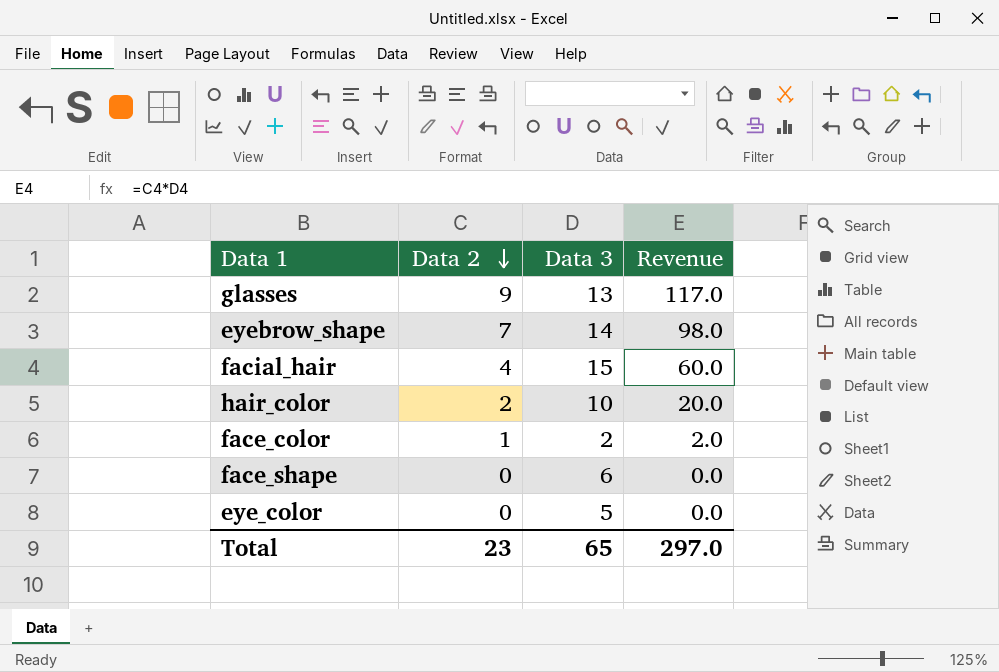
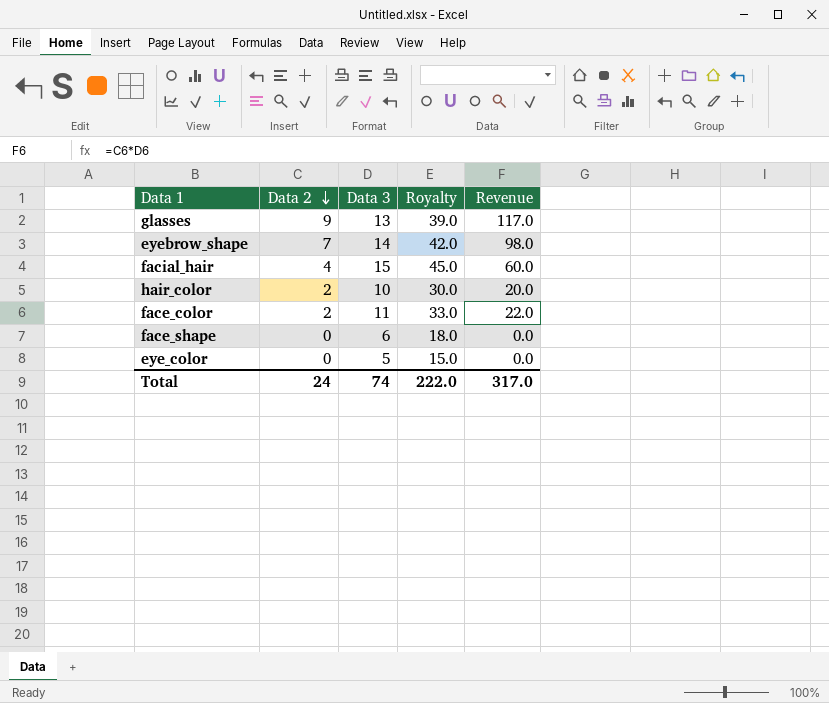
column Royalty | formula: none -> [Data 3] * 3
face_color | Data 2: 1 -> 2
face_color | Data 3: 2 -> 11
face_color | Revenue: 2.0 -> 22.0
Total | Data 2: 23 -> 24
Total | Data 3: 65 -> 74
Total | Revenue: 297.0 -> 317.0

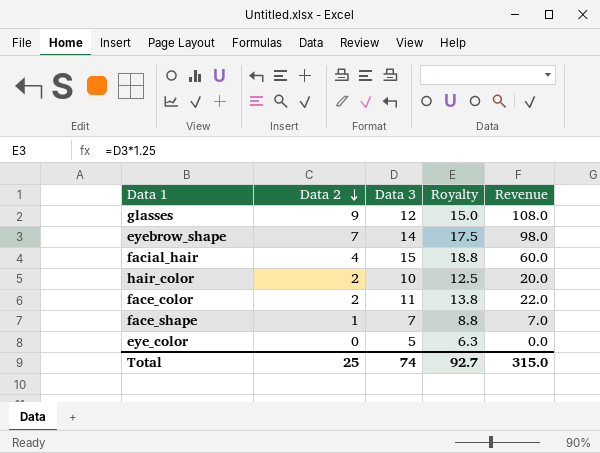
column Royalty | formula: [Data 3] * 3 -> [Data 3] * 1.25
glasses | Data 3: 13 -> 12
glasses | Revenue: 117.0 -> 108.0
face_shape | Data 2: 0 -> 1
face_shape | Data 3: 6 -> 7
face_shape | Revenue: 0.0 -> 7.0
Total | Data 2: 24 -> 25
Total | Royalty: 222.0 -> 92.7
Total | Revenue: 317.0 -> 315.0

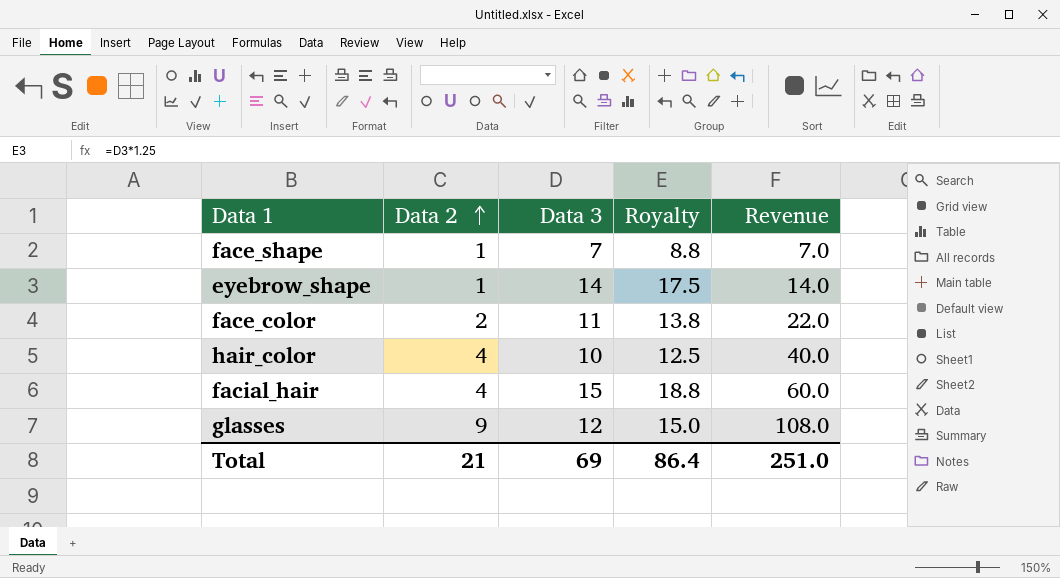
row order: Data 2 descending -> Data 2 ascending
row eye_color: 0 | 5 | 6.3 | 0.0 -> none
eyebrow_shape | Data 2: 7 -> 1
eyebrow_shape | Revenue: 98.0 -> 14.0
hair_color | Data 2: 2 -> 4
hair_color | Revenue: 20.0 -> 40.0
Total | Data 2: 25 -> 21
Total | Data 3: 74 -> 69
Total | Royalty: 92.7 -> 86.4
Total | Revenue: 315.0 -> 251.0

